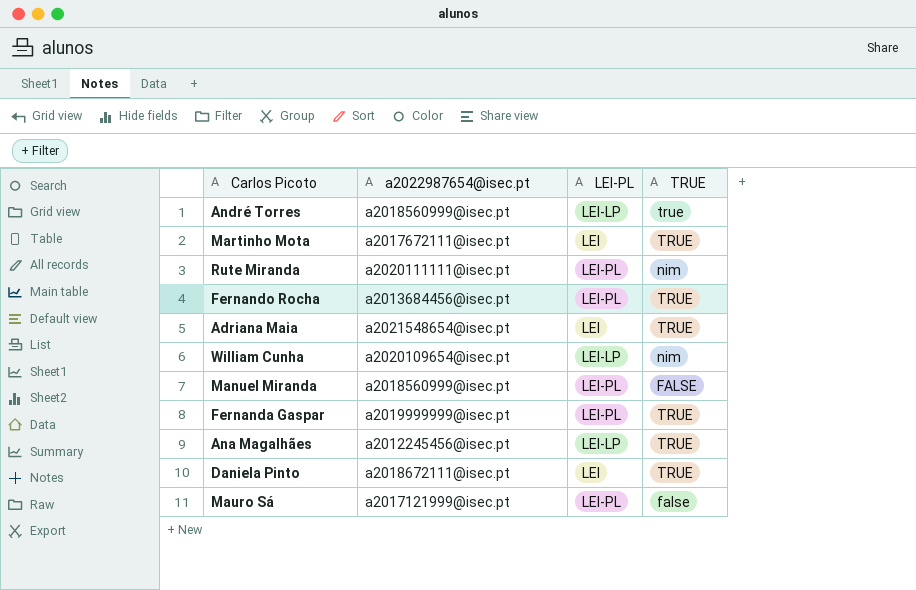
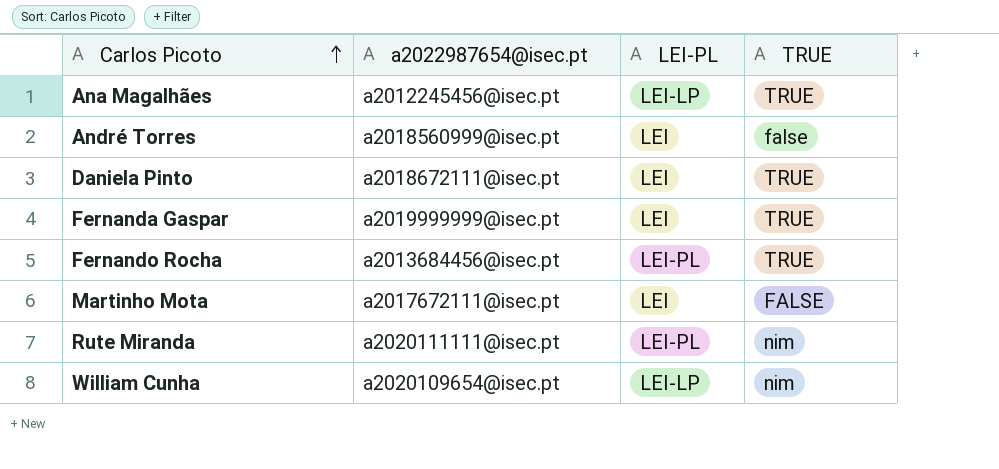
row order: none -> Carlos Picoto ascending
row Adriana Maia: a2021548654@isec.pt | LEI | TRUE -> none
row Manuel Miranda: a2018560999@isec.pt | LEI-PL | FALSE -> none
row Mauro Sá: a2017121999@isec.pt | LEI-PL | false -> none
André Torres | LEI-PL: LEI-LP -> LEI
André Torres | TRUE: true -> false
Fernanda Gaspar | LEI-PL: LEI-PL -> LEI
Martinho Mota | TRUE: TRUE -> FALSE

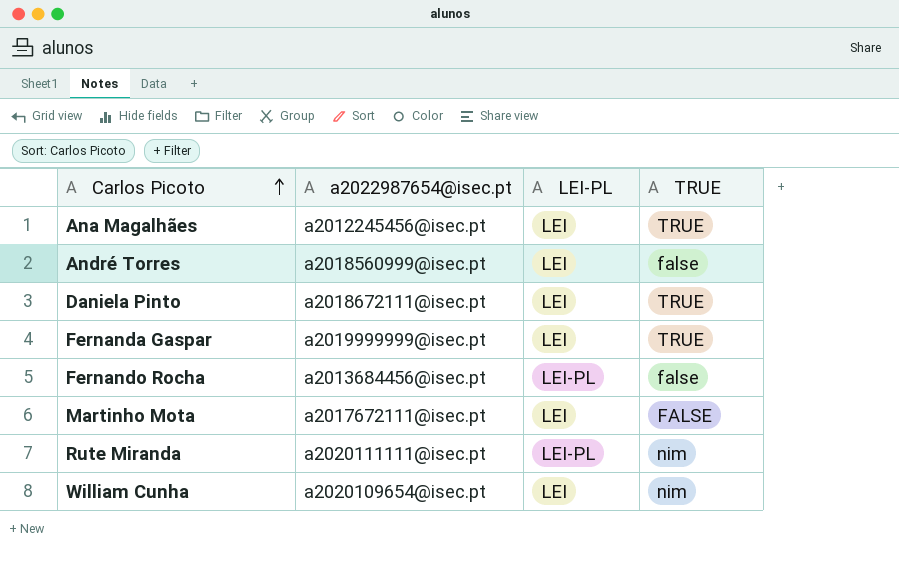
Ana Magalhães | LEI-PL: LEI-LP -> LEI
Fernando Rocha | TRUE: TRUE -> false
William Cunha | LEI-PL: LEI-LP -> LEI

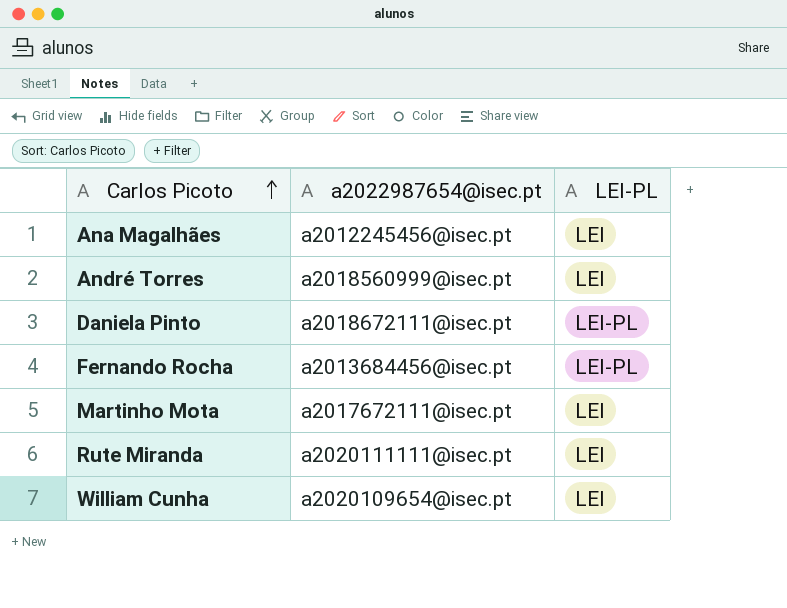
column TRUE | position: 4 -> none
row Fernanda Gaspar: a2019999999@isec.pt | LEI | TRUE -> none
Daniela Pinto | LEI-PL: LEI -> LEI-PL
Rute Miranda | LEI-PL: LEI-PL -> LEI

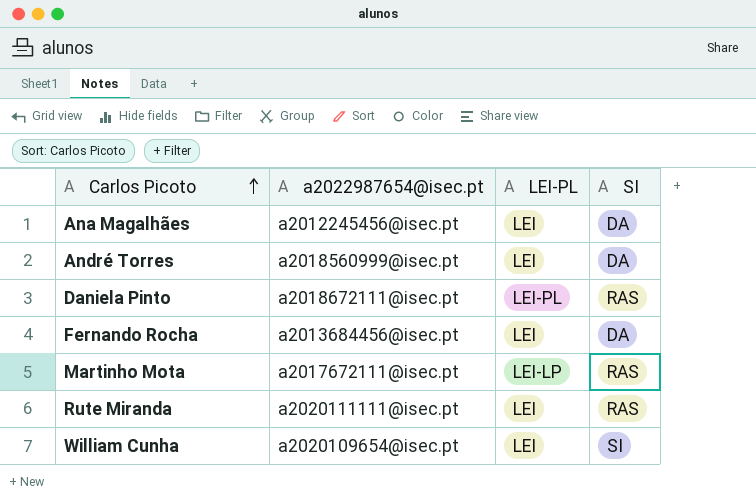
column SI | position: none -> 4
Fernando Rocha | LEI-PL: LEI-PL -> LEI
Martinho Mota | LEI-PL: LEI -> LEI-LP

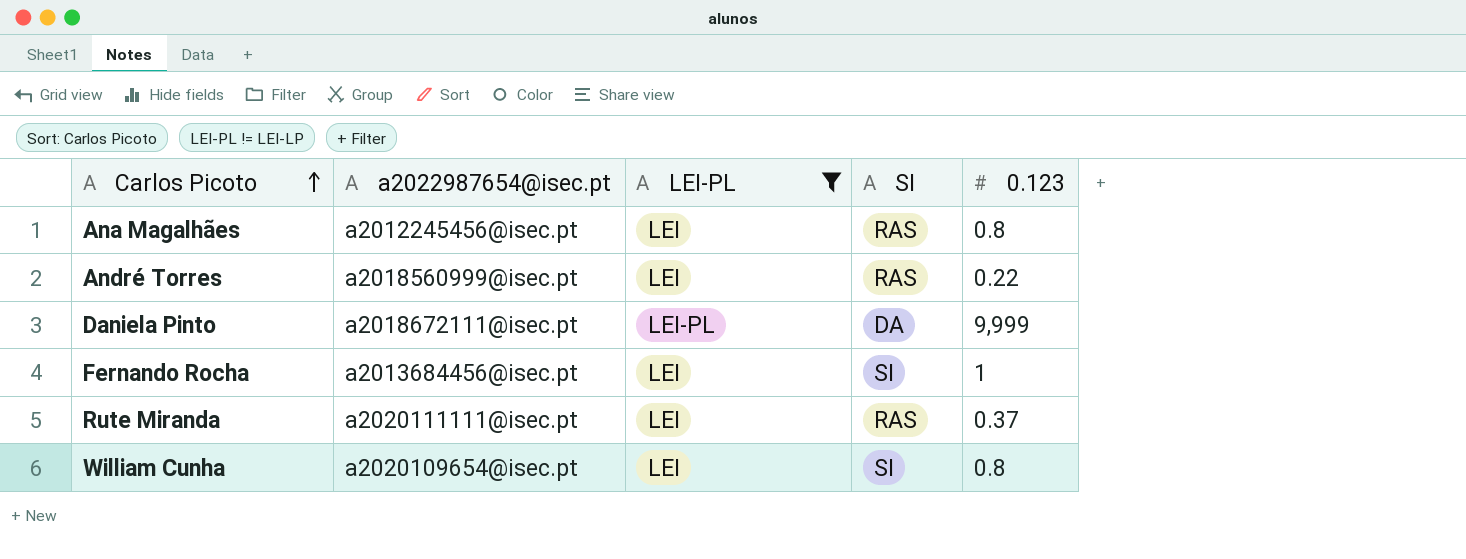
filter: none -> LEI-PL != LEI-LP
column 0.123 | position: none -> 5
Ana Magalhães | SI: DA -> RAS
André Torres | SI: DA -> RAS
Daniela Pinto | SI: RAS -> DA
Fernando Rocha | SI: DA -> SI

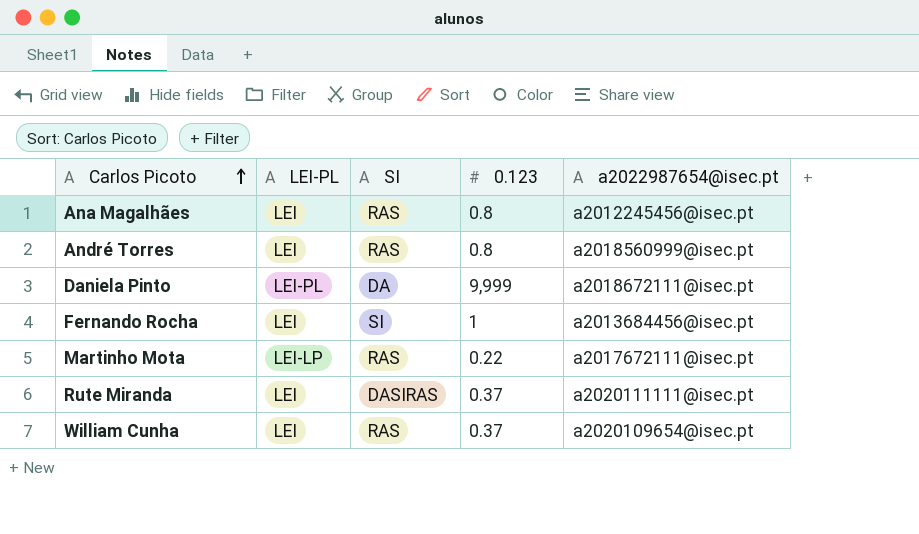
filter: LEI-PL != LEI-LP -> none
column a2022987654@isec.pt | position: 2 -> 5
André Torres | 0.123: 0.22 -> 0.8
Rute Miranda | SI: RAS -> DASIRAS
William Cunha | SI: SI -> RAS
William Cunha | 0.123: 0.8 -> 0.37

